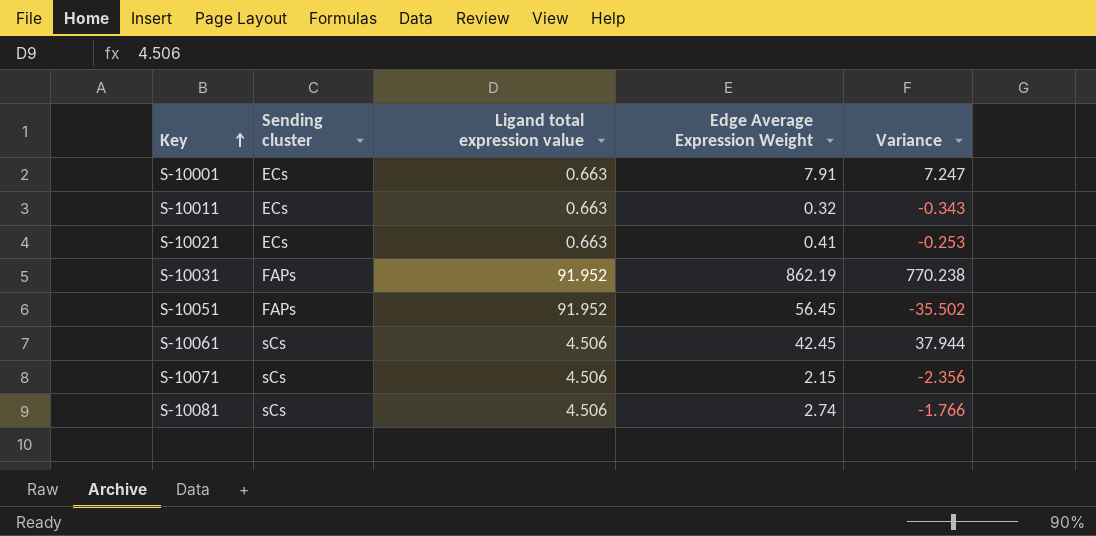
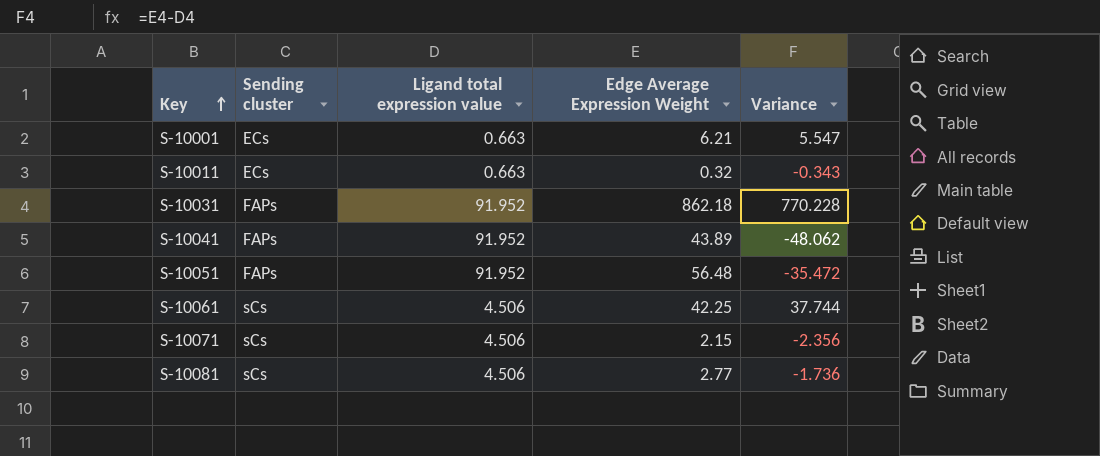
row S-10021: ECs | 0.663 | 0.41 | -0.253 -> none
S-10001 | Edge Average Expression Weight: 7.91 -> 6.21
S-10001 | Variance: 7.247 -> 5.547
S-10031 | Edge Average Expression Weight: 862.19 -> 862.18
S-10031 | Variance: 770.238 -> 770.228
row S-10041: none -> FAPs | 91.952 | 43.89 | -48.062
S-10051 | Edge Average Expression Weight: 56.45 -> 56.48
S-10051 | Variance: -35.502 -> -35.472
S-10061 | Edge Average Expression Weight: 42.45 -> 42.25
S-10061 | Variance: 37.944 -> 37.744
S-10081 | Edge Average Expression Weight: 2.74 -> 2.77
S-10081 | Variance: -1.766 -> -1.736

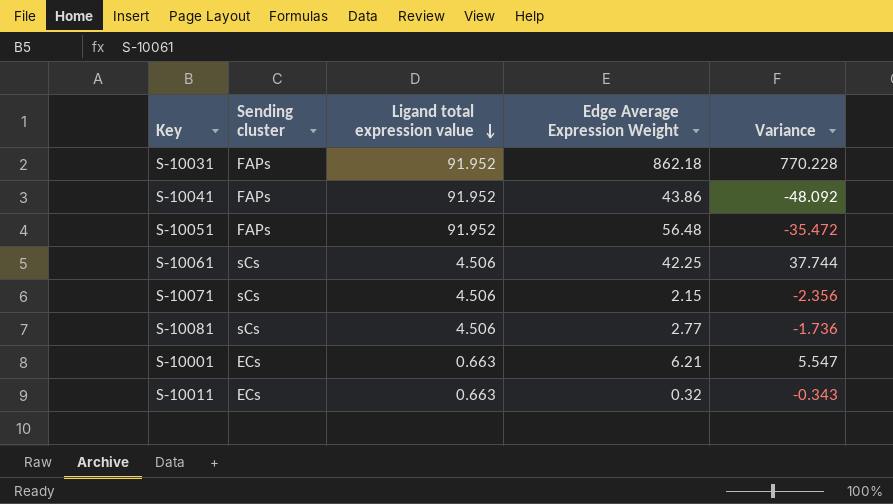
row order: Key ascending -> Ligand total expression value descending
S-10041 | Edge Average Expression Weight: 43.89 -> 43.86
S-10041 | Variance: -48.062 -> -48.092

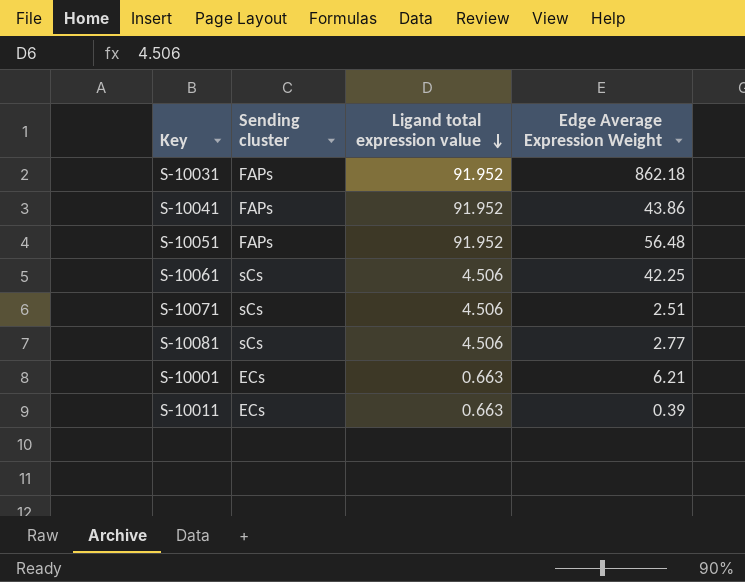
column Variance | formula: [Edge Average Expression Weight] - [Ligand total expression value] -> none
S-10071 | Edge Average Expression Weight: 2.15 -> 2.51
S-10011 | Edge Average Expression Weight: 0.32 -> 0.39

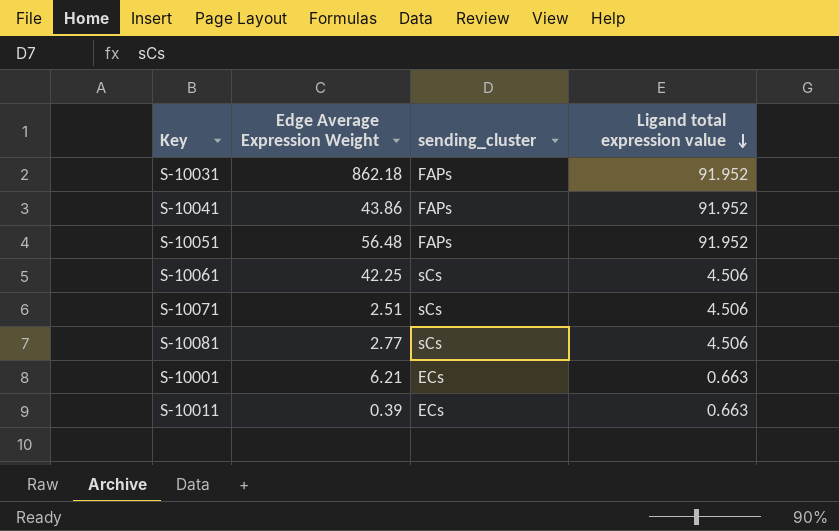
column Edge Average Expression Weight | position: 4 -> 2
column name: Sending cluster -> sending_cluster

